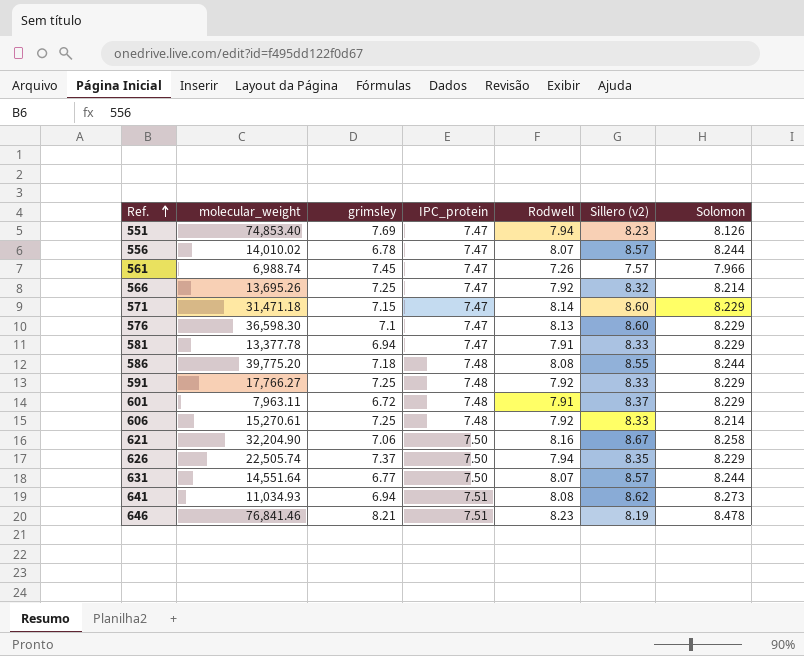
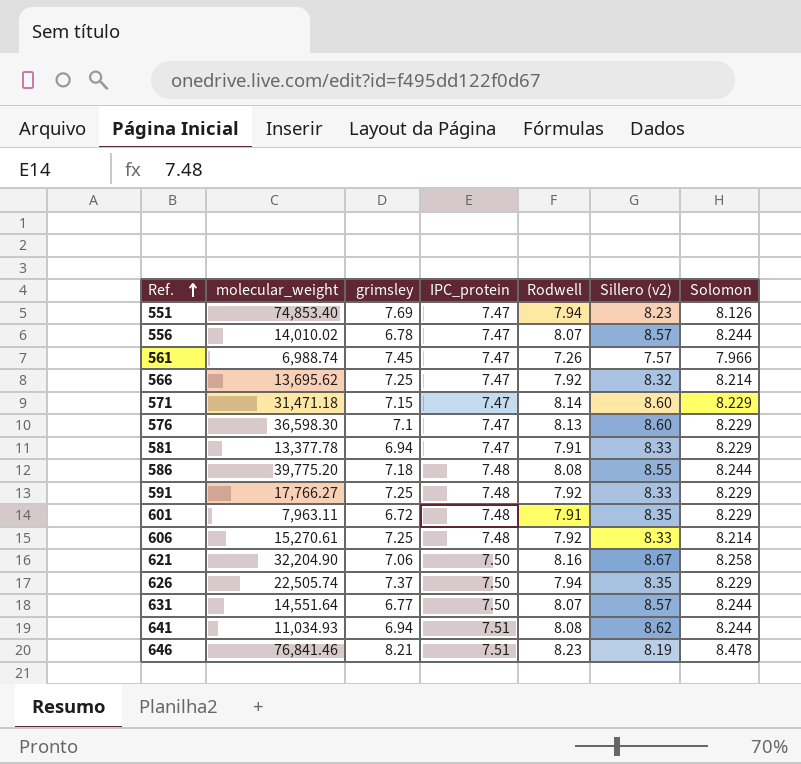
566 | molecular_weight: 13,695.26 -> 13,695.62
601 | Sillero (v2): 8.37 -> 8.35
641 | Solomon: 8.273 -> 8.244

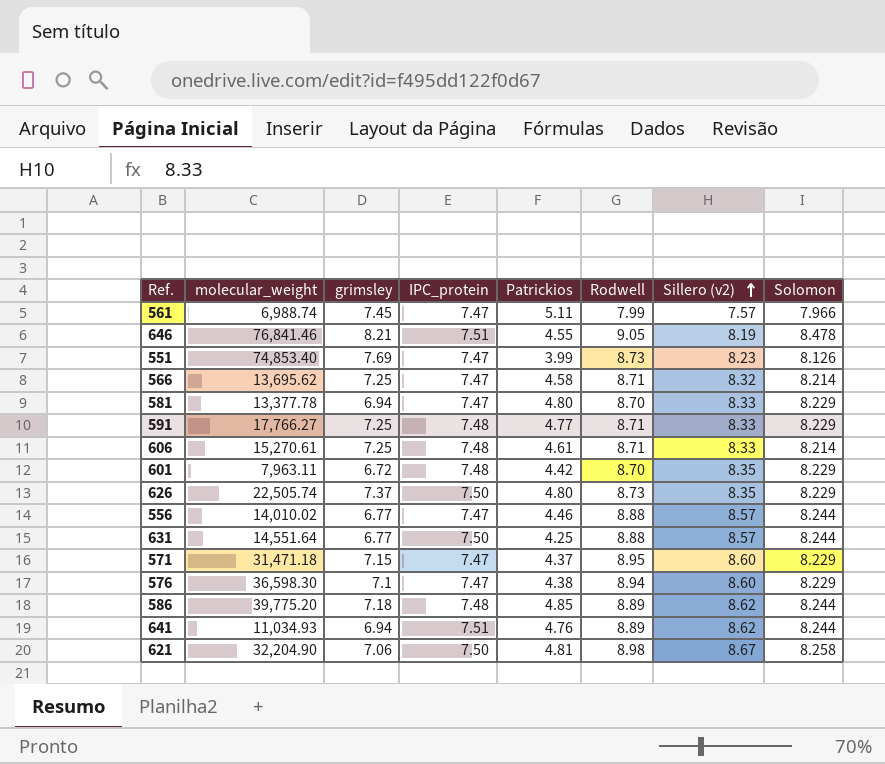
row order: Ref. ascending -> Sillero (v2) ascending
column Patrickios | position: none -> 5
561 | Rodwell: 7.26 -> 7.99
646 | Rodwell: 8.23 -> 9.05
551 | Rodwell: 7.94 -> 8.73
566 | Rodwell: 7.92 -> 8.71
581 | Rodwell: 7.91 -> 8.70
591 | Rodwell: 7.92 -> 8.71
606 | Rodwell: 7.92 -> 8.71
601 | Rodwell: 7.91 -> 8.70
626 | Rodwell: 7.94 -> 8.73
556 | grimsley: 6.78 -> 6.77
556 | Rodwell: 8.07 -> 8.88
631 | Rodwell: 8.07 -> 8.88
571 | Rodwell: 8.14 -> 8.95
576 | Rodwell: 8.13 -> 8.94
586 | Rodwell: 8.08 -> 8.89
586 | Sillero (v2): 8.55 -> 8.62
641 | Rodwell: 8.08 -> 8.89
621 | Rodwell: 8.16 -> 8.98

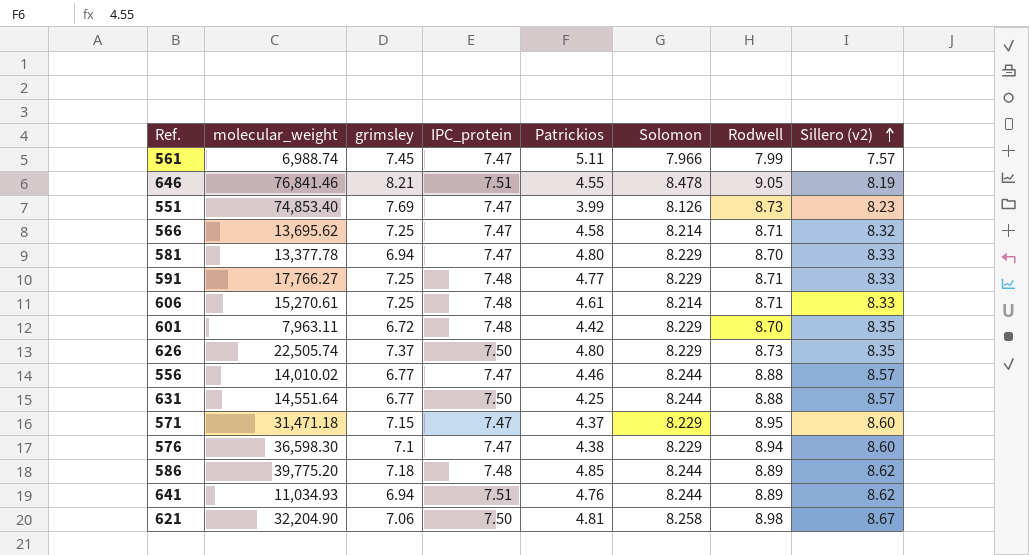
column Solomon | position: 8 -> 6

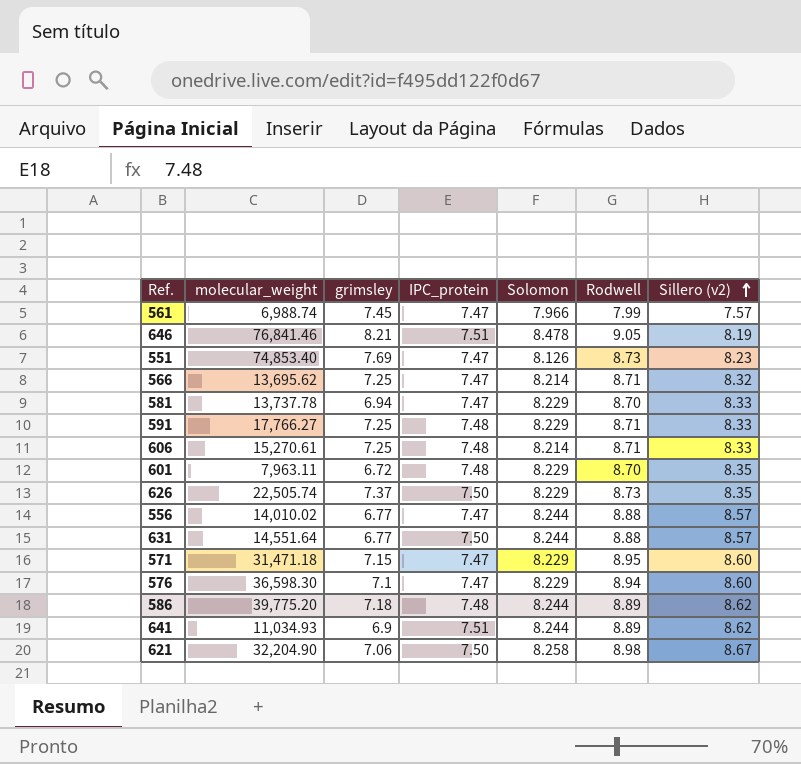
column Patrickios | position: 5 -> none
581 | molecular_weight: 13,377.78 -> 13,737.78
641 | grimsley: 6.94 -> 6.9

